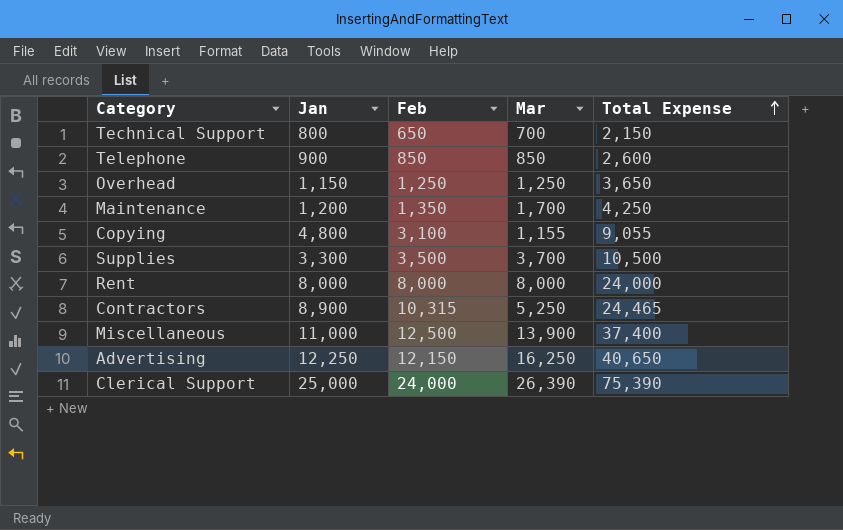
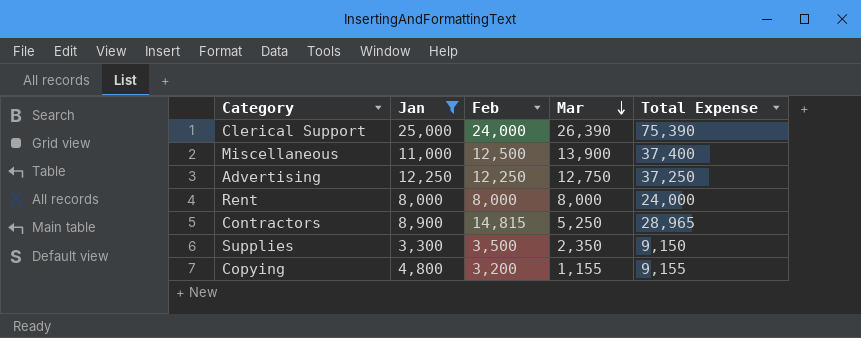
filter: none -> Jan >= 3,300
row order: Total Expense ascending -> Mar descending
Advertising | Feb: 12,150 -> 12,250
Advertising | Mar: 16,250 -> 12,750
Advertising | Total Expense: 40,650 -> 37,250
Contractors | Feb: 10,315 -> 14,815
Contractors | Total Expense: 24,465 -> 28,965
Supplies | Mar: 3,700 -> 2,350
Supplies | Total Expense: 10,500 -> 9,150
Copying | Feb: 3,100 -> 3,200
Copying | Total Expense: 9,055 -> 9,155

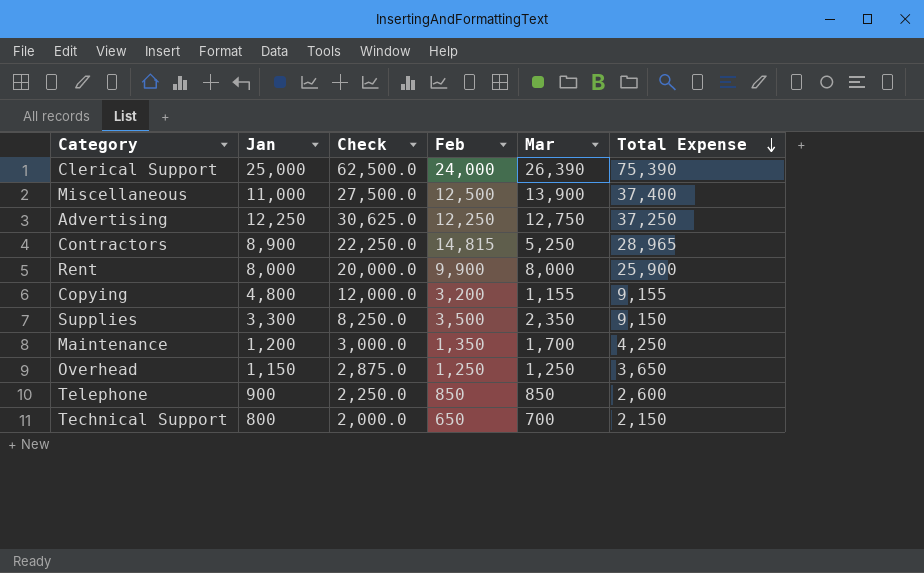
filter: Jan >= 3,300 -> none
row order: Mar descending -> Total Expense descending
column Check | formula: none -> [Jan] * 2.5
Rent | Feb: 8,000 -> 9,900
Rent | Total Expense: 24,000 -> 25,900

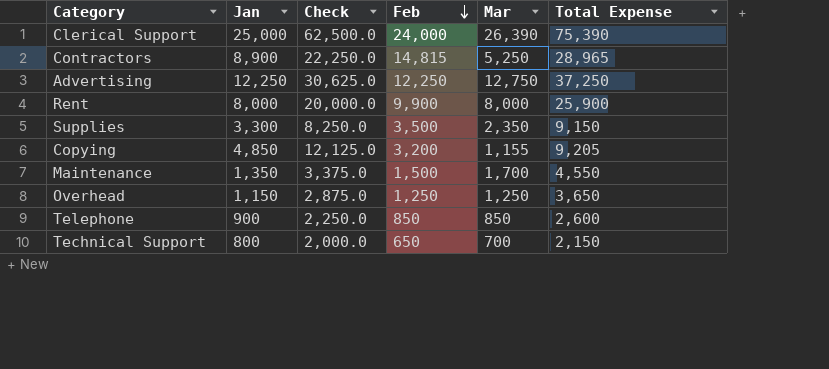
row order: Total Expense descending -> Feb descending
row Miscellaneous: 11,000 | 27,500.0 | 12,500 | 13,900 | 37,400 -> none
Copying | Jan: 4,800 -> 4,850
Copying | Check: 12,000.0 -> 12,125.0
Copying | Total Expense: 9,155 -> 9,205
Maintenance | Jan: 1,200 -> 1,350
Maintenance | Check: 3,000.0 -> 3,375.0
Maintenance | Feb: 1,350 -> 1,500
Maintenance | Total Expense: 4,250 -> 4,550

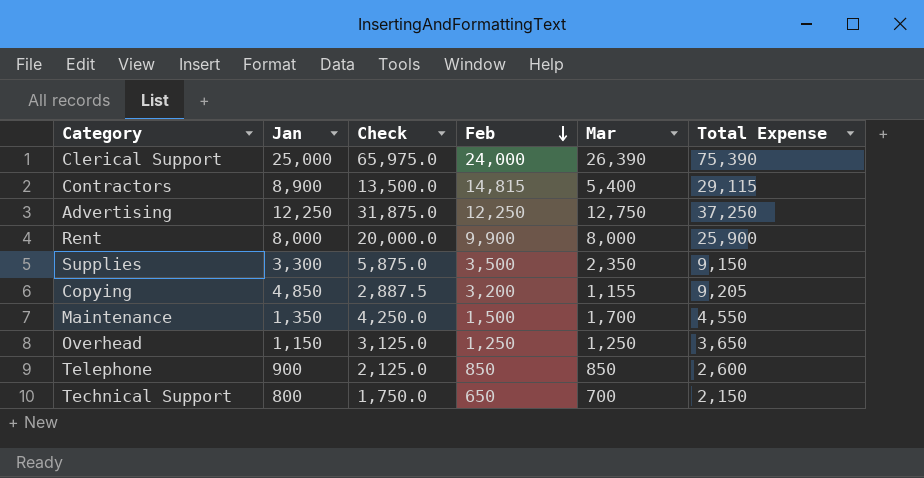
column Check | formula: [Jan] * 2.5 -> [Mar] * 2.5
Contractors | Mar: 5,250 -> 5,400
Contractors | Total Expense: 28,965 -> 29,115

